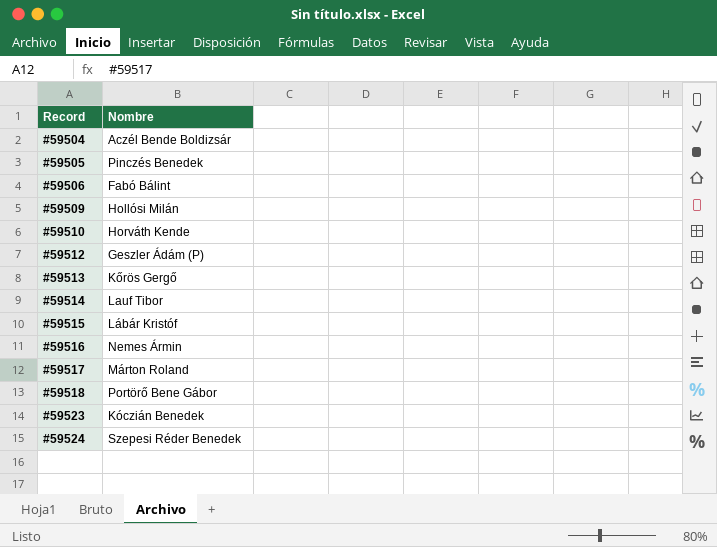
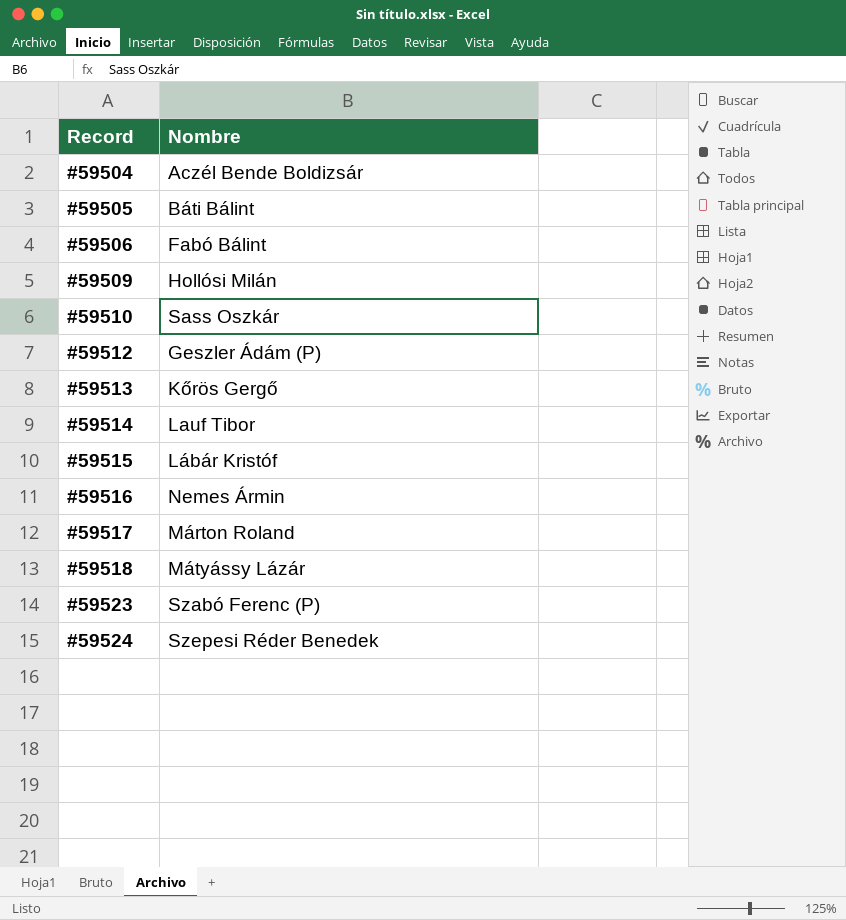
#59505 | Nombre: Pinczés Benedek -> Báti Bálint
#59510 | Nombre: Horváth Kende -> Sass Oszkár
#59518 | Nombre: Portörő Bene Gábor -> Mátyássy Lázár
#59523 | Nombre: Kóczián Benedek -> Szabó Ferenc (P)

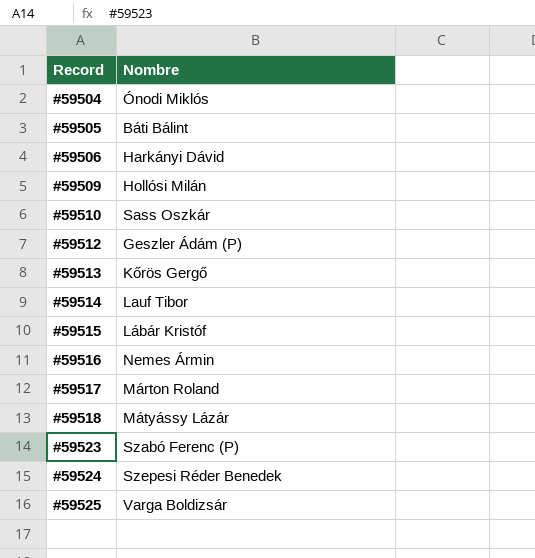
#59504 | Nombre: Aczél Bende Boldizsár -> Ónodi Miklós
#59506 | Nombre: Fabó Bálint -> Harkányi Dávid
row #59525: none -> Varga Boldizsár

